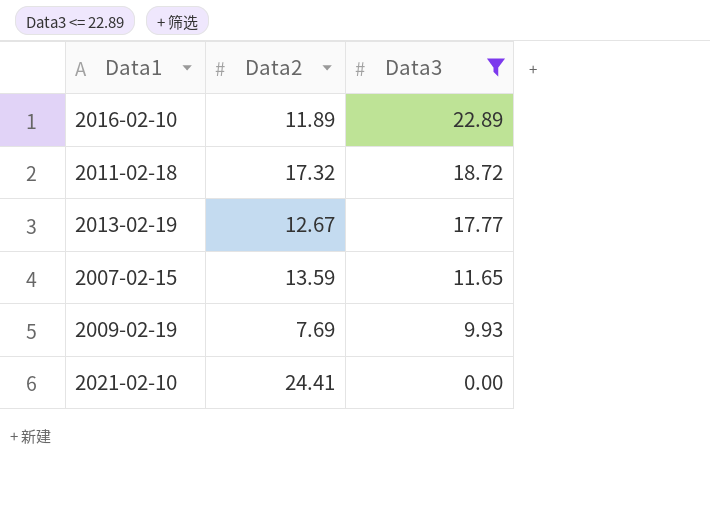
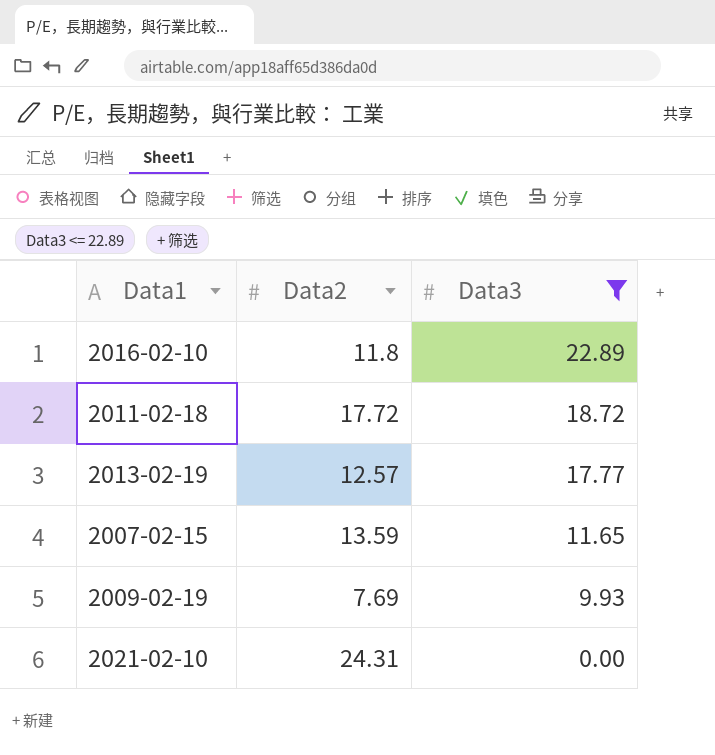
2016-02-10 | Data2: 11.89 -> 11.8
2011-02-18 | Data2: 17.32 -> 17.72
2013-02-19 | Data2: 12.67 -> 12.57
2021-02-10 | Data2: 24.41 -> 24.31

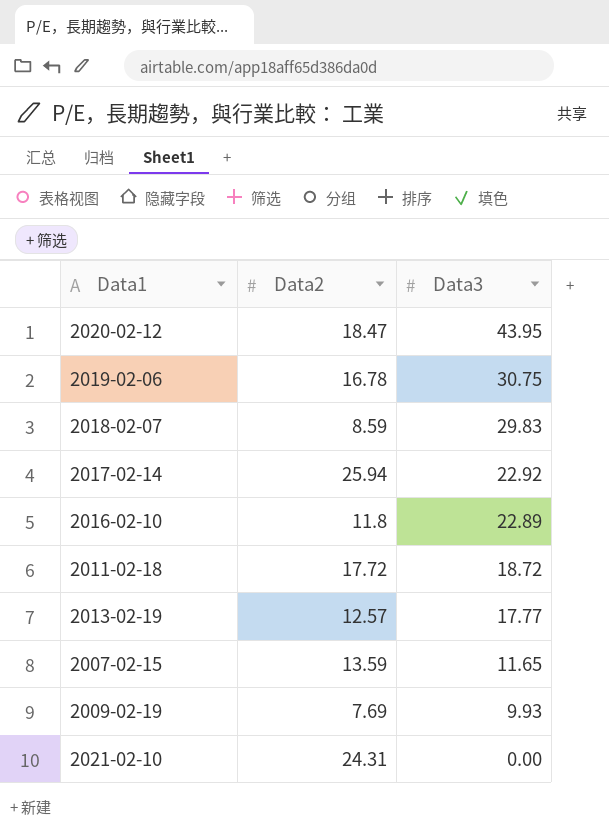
filter: Data3 <= 22.89 -> none

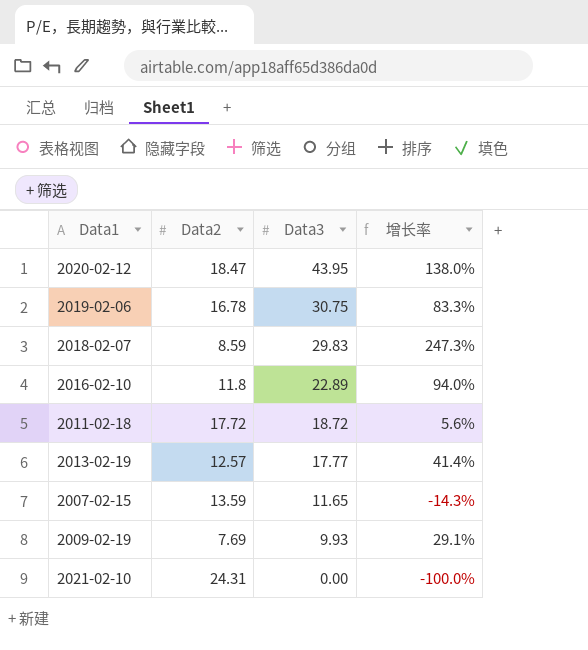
column 增长率 | formula: none -> ([Data3] - [Data2]) / [Data2]
row 2017-02-14: 25.94 | 22.92 -> none

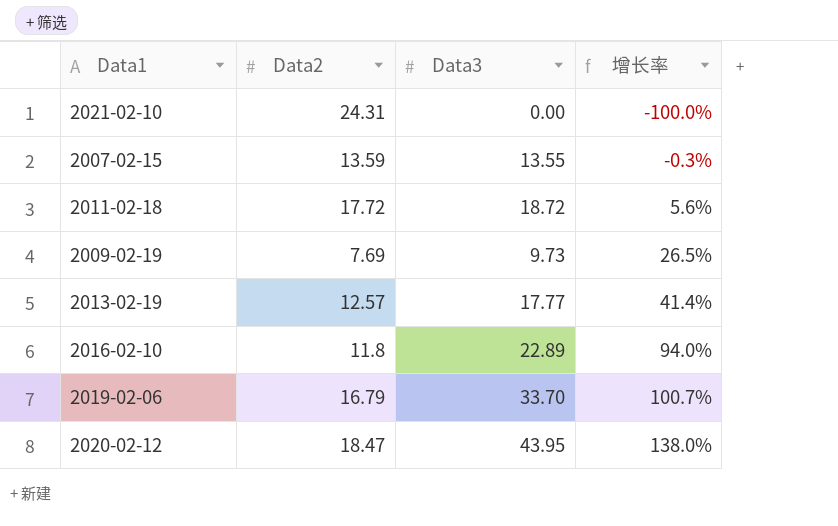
row order: Data3 descending -> 增长率 ascending
row 2018-02-07: 8.59 | 29.83 | 247.3% -> none
2007-02-15 | Data3: 11.65 -> 13.55
2007-02-15 | 增长率: -14.3% -> -0.3%
2009-02-19 | Data3: 9.93 -> 9.73
2009-02-19 | 增长率: 29.1% -> 26.5%
2019-02-06 | Data2: 16.78 -> 16.79
2019-02-06 | Data3: 30.75 -> 33.70
2019-02-06 | 增长率: 83.3% -> 100.7%

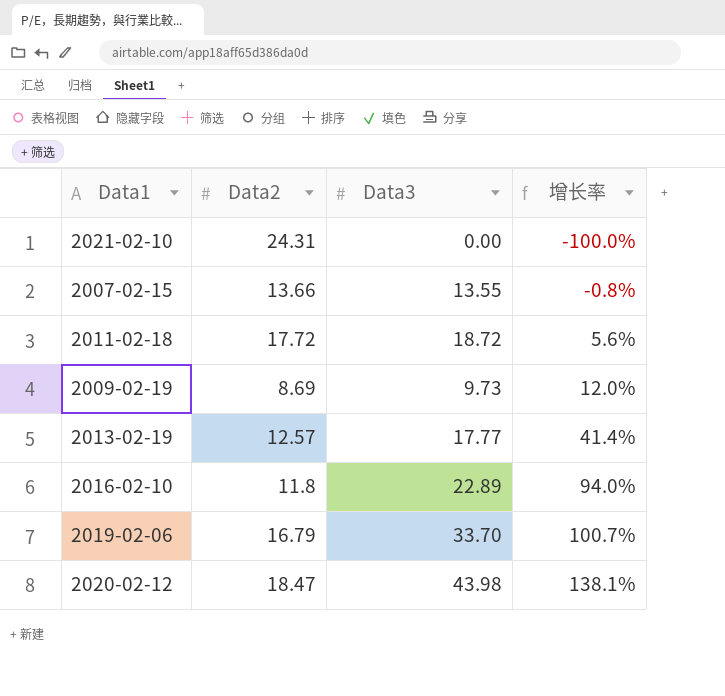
2007-02-15 | Data2: 13.59 -> 13.66
2007-02-15 | 增长率: -0.3% -> -0.8%
2009-02-19 | Data2: 7.69 -> 8.69
2009-02-19 | 增长率: 26.5% -> 12.0%
2020-02-12 | Data3: 43.95 -> 43.98
2020-02-12 | 增长率: 138.0% -> 138.1%

